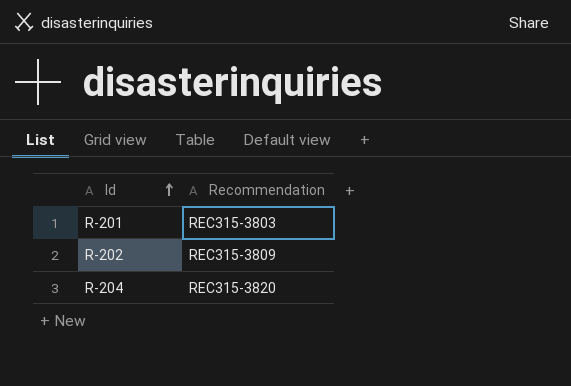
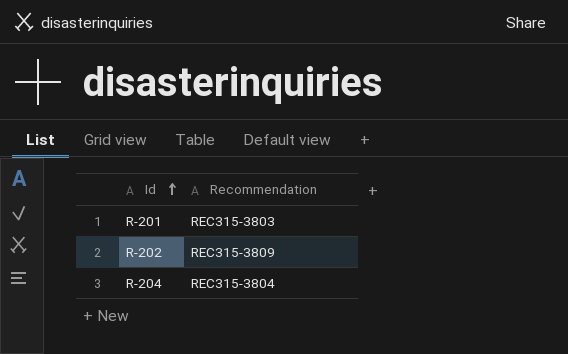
R-204 | Recommendation: REC315-3820 -> REC315-3804

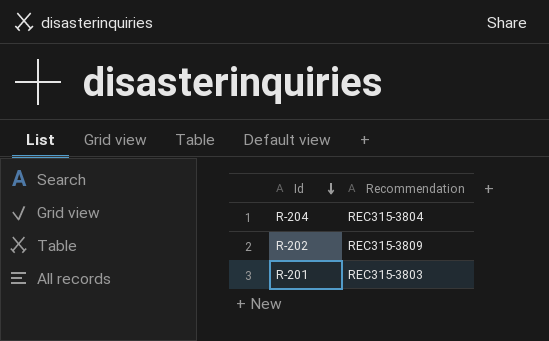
row order: Id ascending -> Id descending

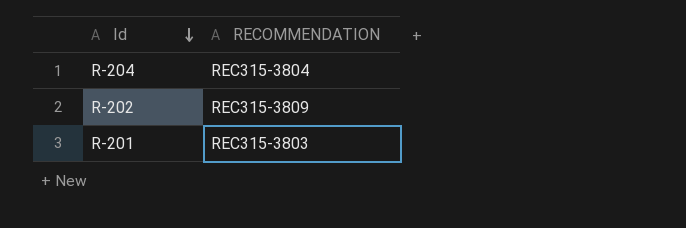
column name: Recommendation -> RECOMMENDATION

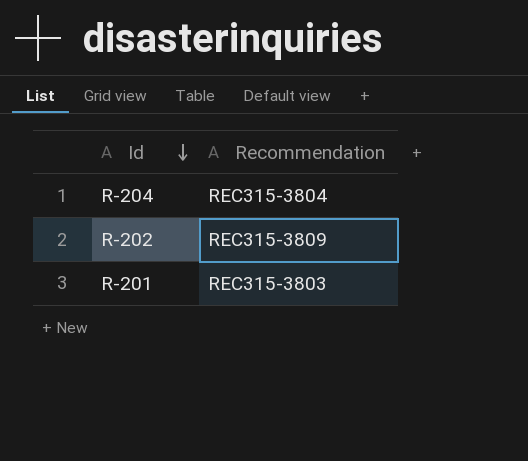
column name: RECOMMENDATION -> Recommendation

